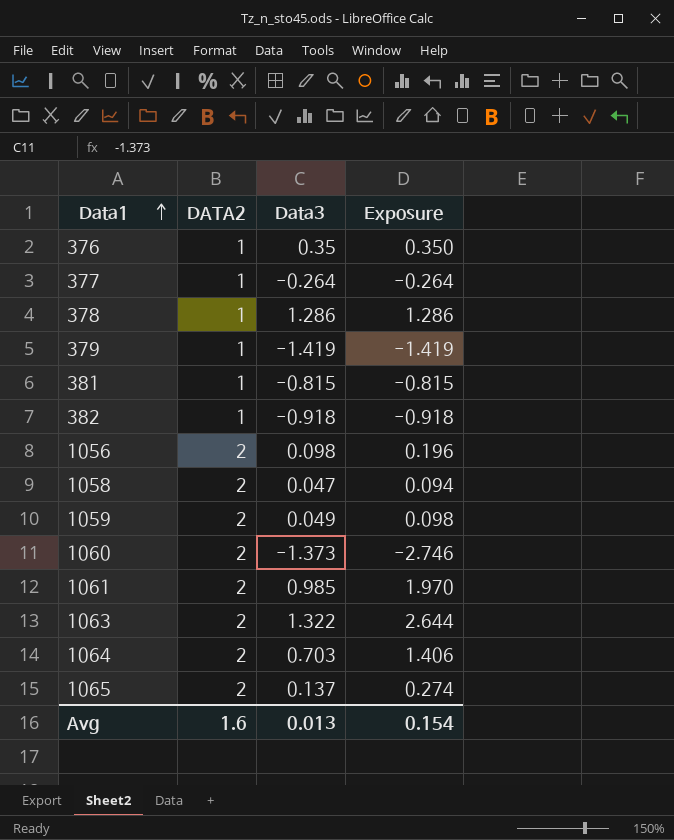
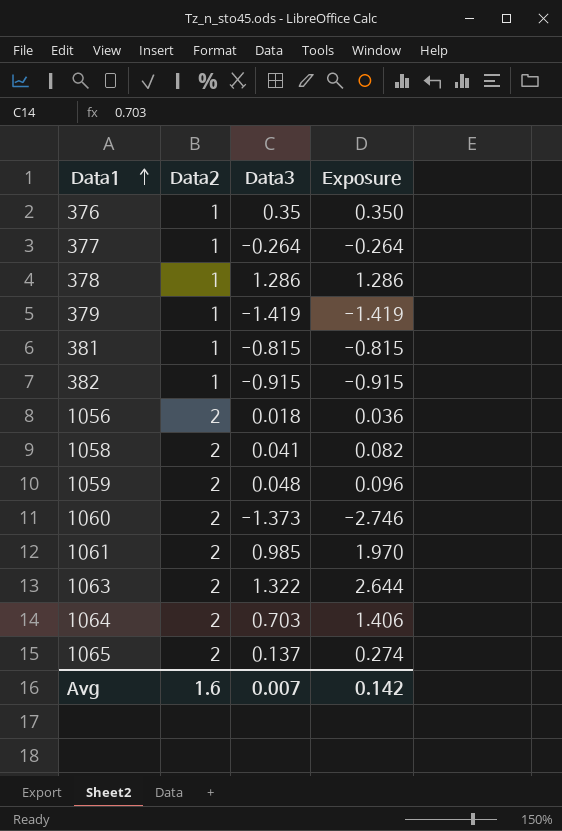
column name: DATA2 -> Data2
382 | Data3: -0.918 -> -0.915
382 | Exposure: -0.918 -> -0.915
1056 | Data3: 0.098 -> 0.018
1056 | Exposure: 0.196 -> 0.036
1058 | Data3: 0.047 -> 0.041
1058 | Exposure: 0.094 -> 0.082
1059 | Data3: 0.049 -> 0.048
1059 | Exposure: 0.098 -> 0.096
Avg | Data3: 0.013 -> 0.007
Avg | Exposure: 0.154 -> 0.142

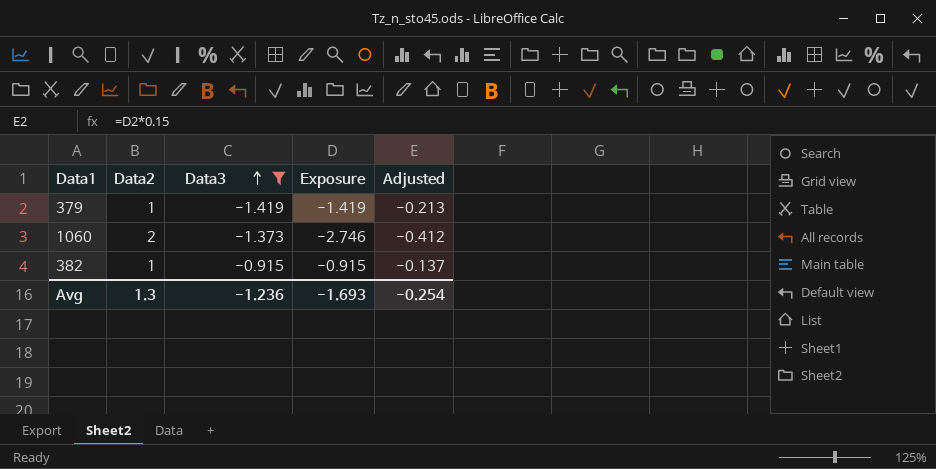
filter: none -> Data3 <= -0.915
row order: Data1 ascending -> Data3 ascending
column Adjusted | formula: none -> [Exposure] * 0.15
Avg | Data2: 1.6 -> 1.3
Avg | Data3: 0.007 -> -1.236
Avg | Exposure: 0.142 -> -1.693

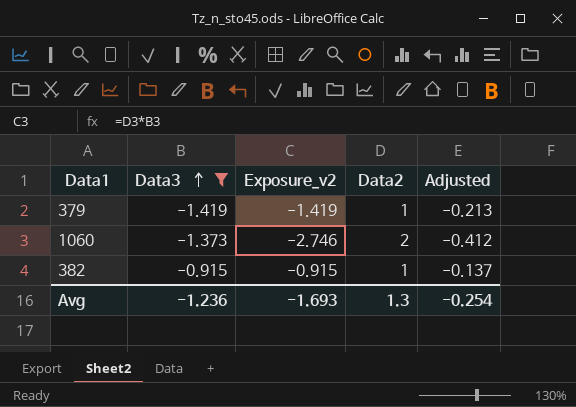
column name: Exposure -> Exposure_v2
column Data2 | position: 2 -> 4

